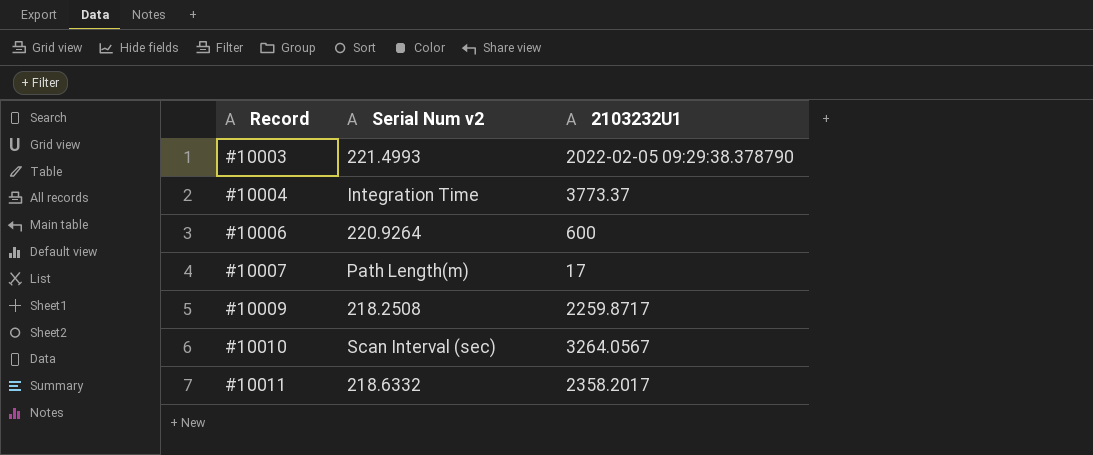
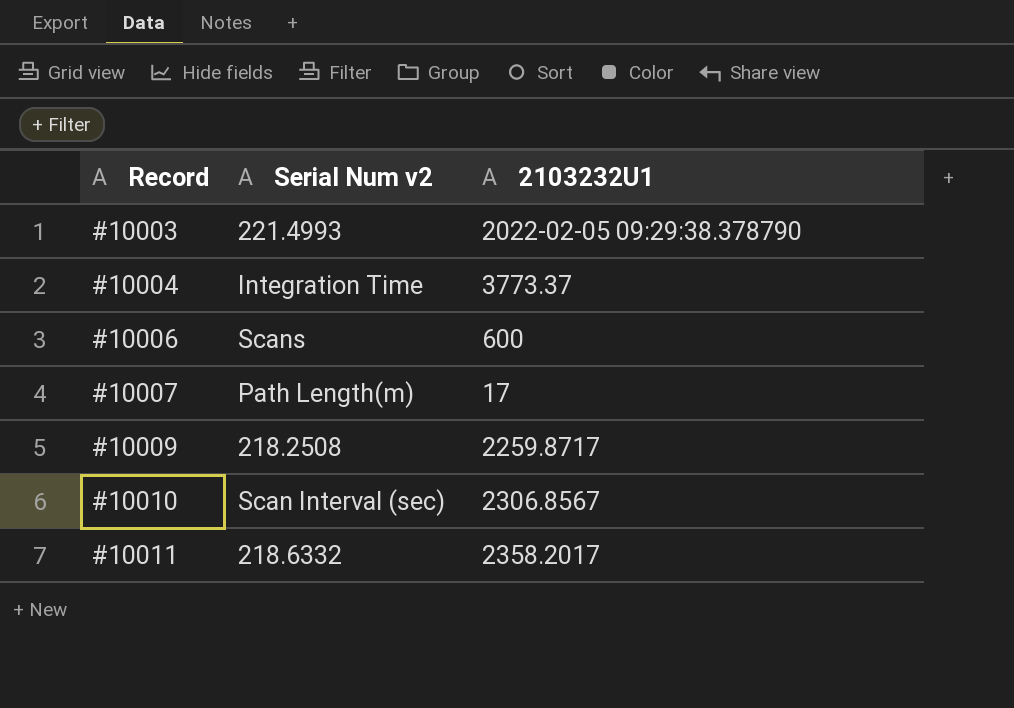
#10006 | Serial Num v2: 220.9264 -> Scans
#10010 | 2103232U1: 3264.0567 -> 2306.8567

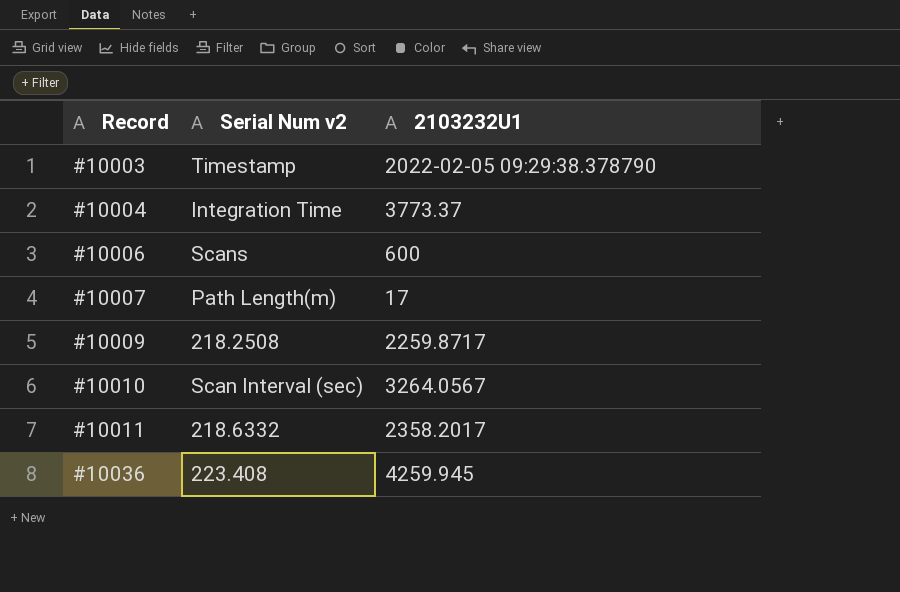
#10003 | Serial Num v2: 221.4993 -> Timestamp
#10010 | 2103232U1: 2306.8567 -> 3264.0567
row #10036: none -> 223.408 | 4259.945

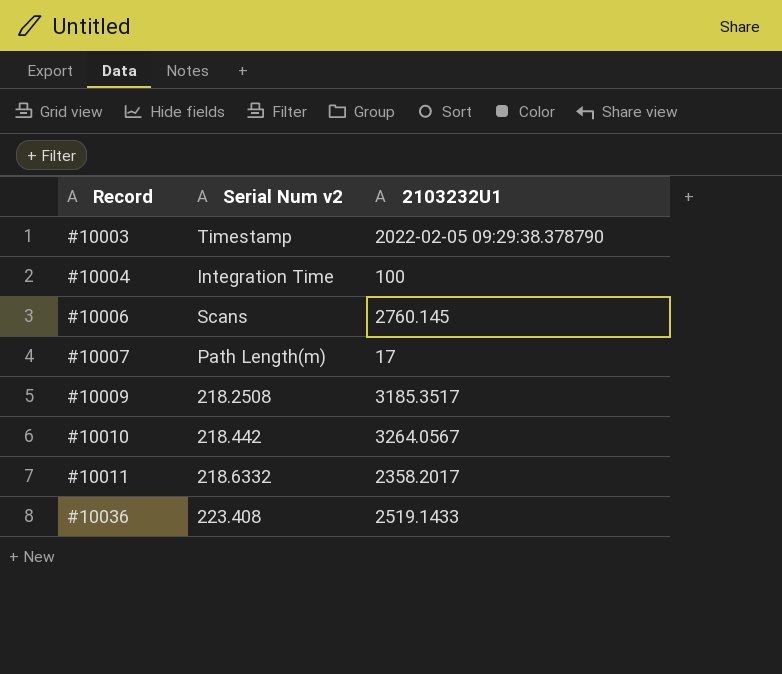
#10004 | 2103232U1: 3773.37 -> 100
#10006 | 2103232U1: 600 -> 2760.145
#10009 | 2103232U1: 2259.8717 -> 3185.3517
#10010 | Serial Num v2: Scan Interval (sec) -> 218.442
#10036 | 2103232U1: 4259.945 -> 2519.1433

